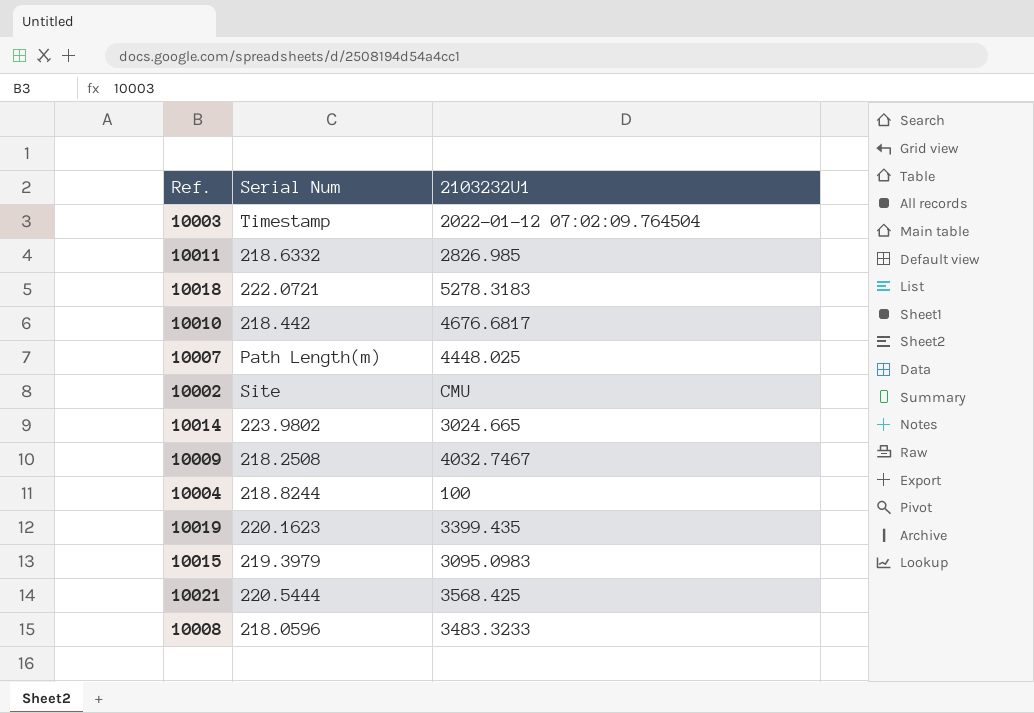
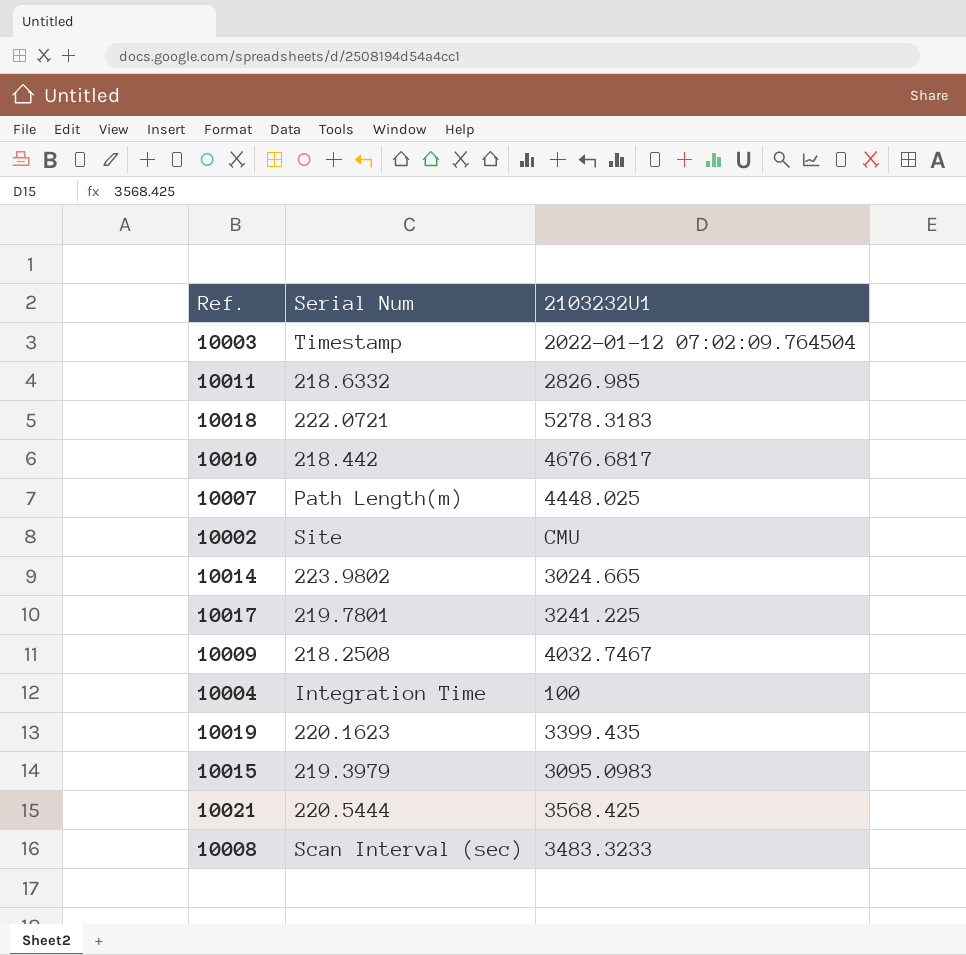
row 10017: none -> 219.7801 | 3241.225
10004 | Serial Num: 218.8244 -> Integration Time
10008 | Serial Num: 218.0596 -> Scan Interval (sec)

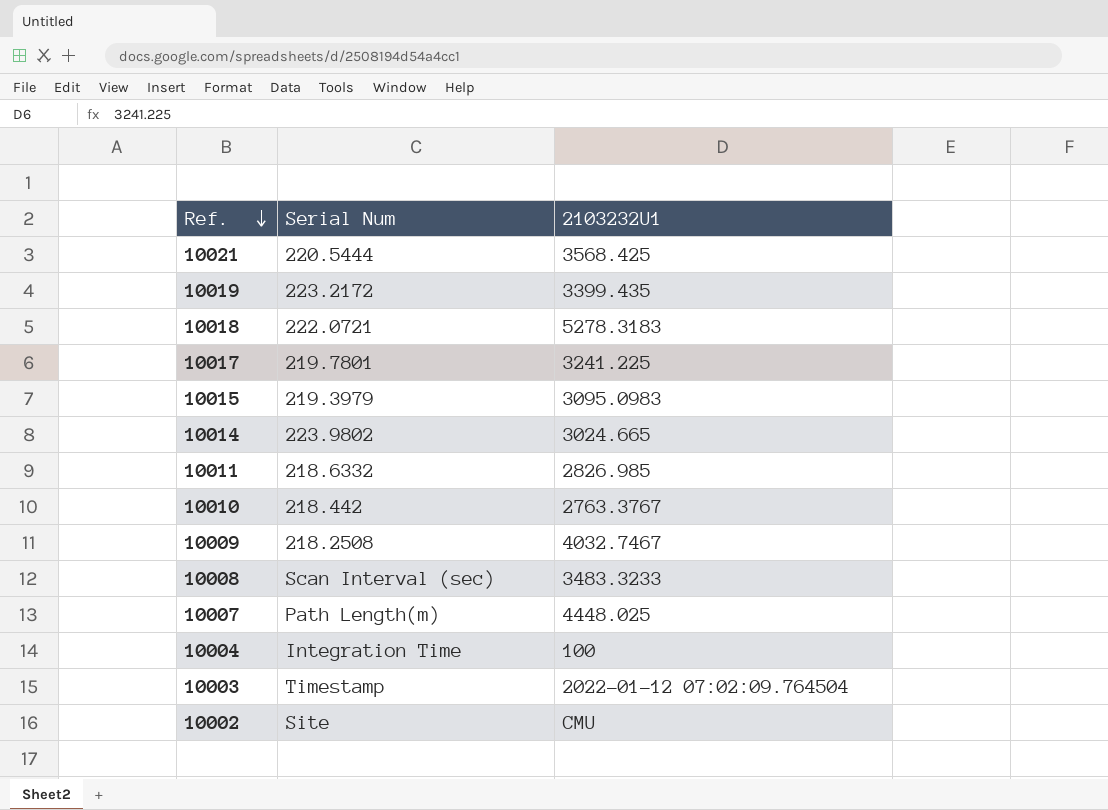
row order: none -> Ref. descending
10019 | Serial Num: 220.1623 -> 223.2172
10010 | 2103232U1: 4676.6817 -> 2763.3767

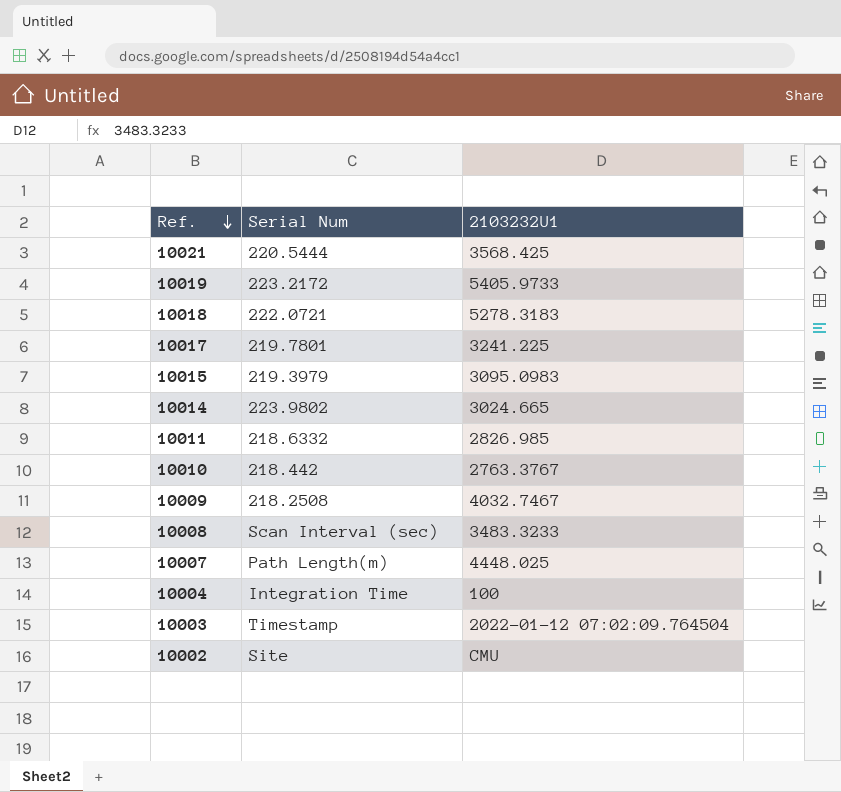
10019 | 2103232U1: 3399.435 -> 5405.9733

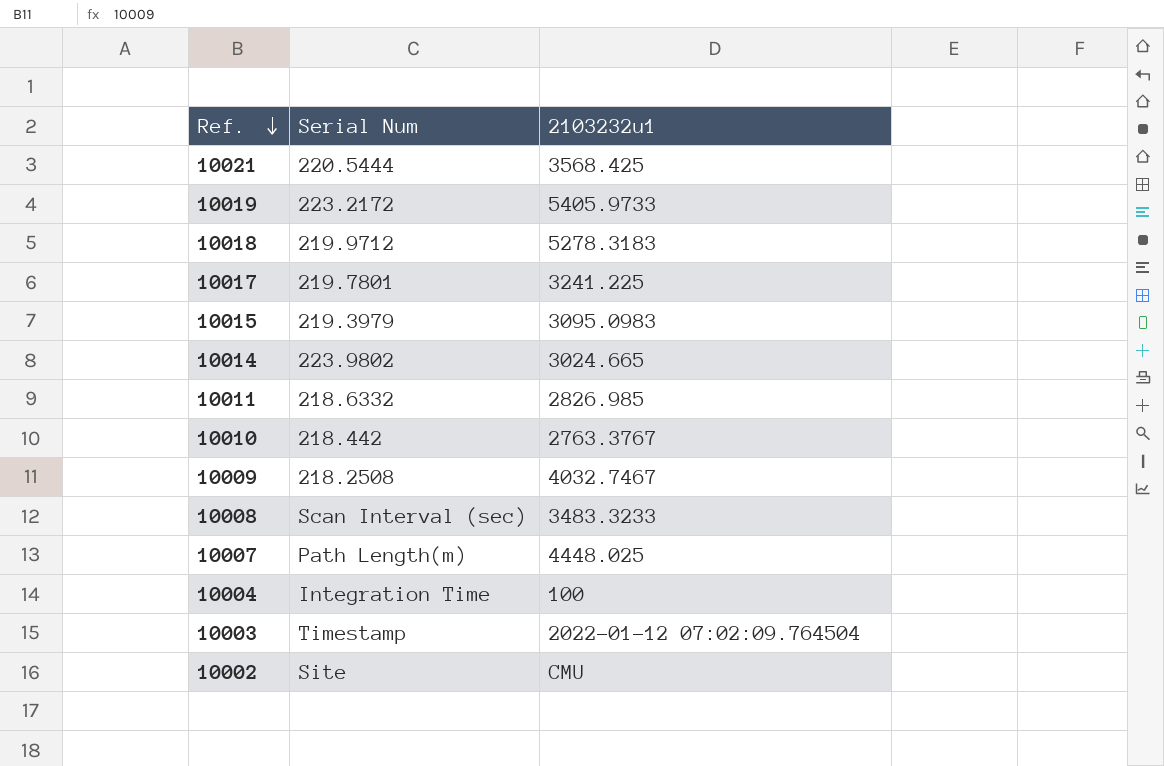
column name: 2103232U1 -> 2103232u1
10018 | Serial Num: 222.0721 -> 219.9712

